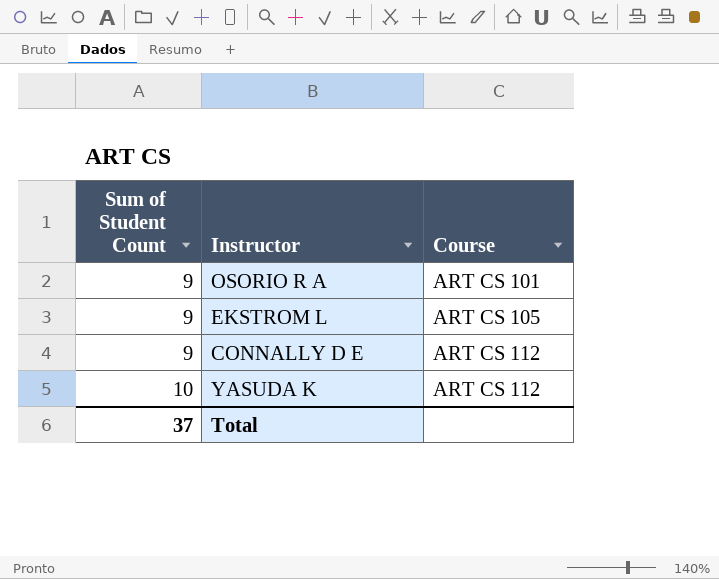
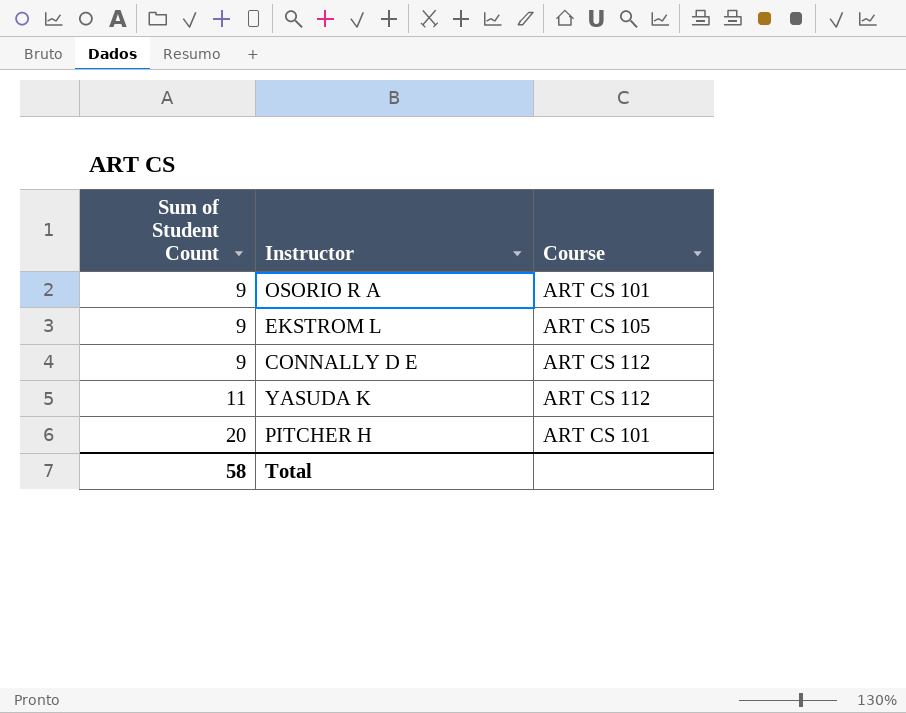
YASUDA K | Sum of Student Count: 10 -> 11
row PITCHER H: none -> 20 | ART CS 101
Total | Sum of Student Count: 37 -> 58

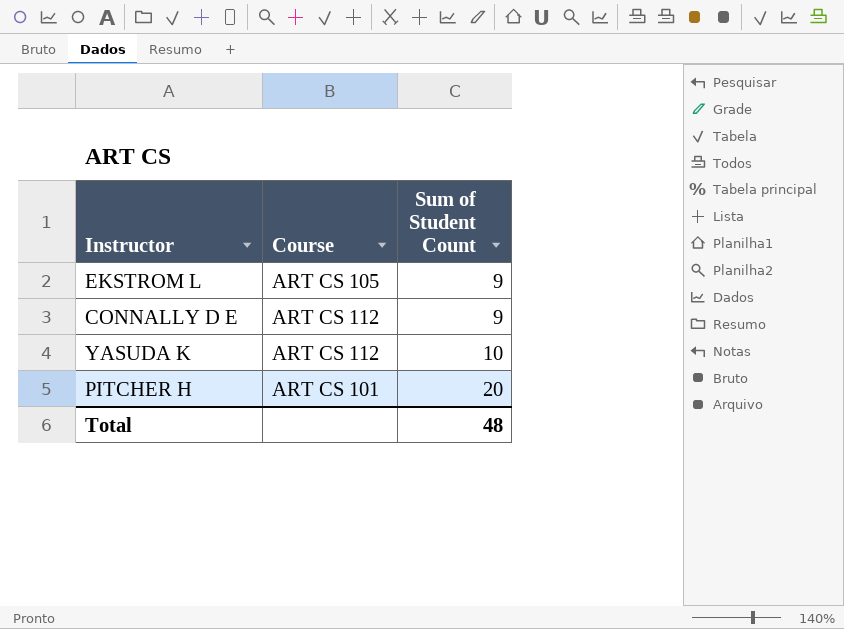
column Sum of Student Count | position: 1 -> 3
row OSORIO R A: 9 | ART CS 101 -> none
YASUDA K | Sum of Student Count: 11 -> 10
Total | Sum of Student Count: 58 -> 48

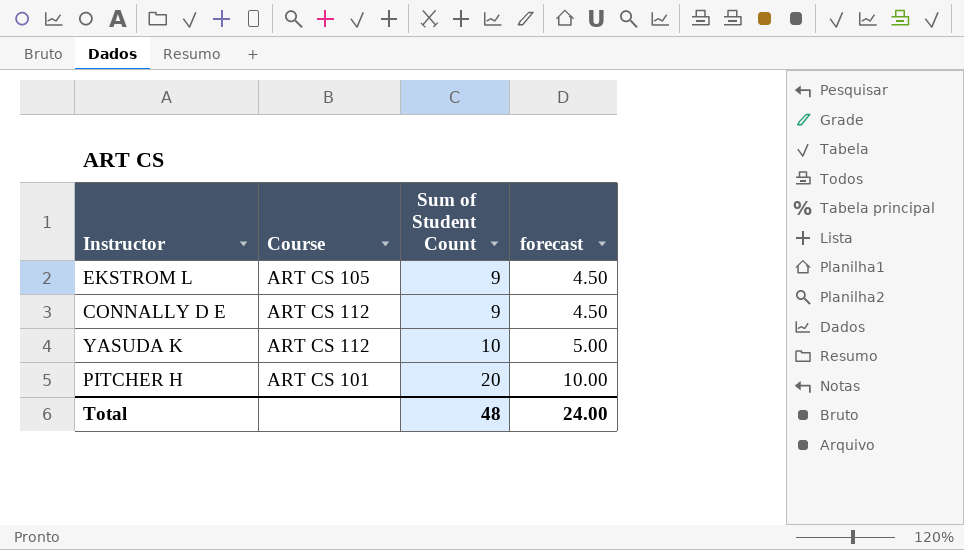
column forecast | formula: none -> [Sum of Student Count] * 0.5

